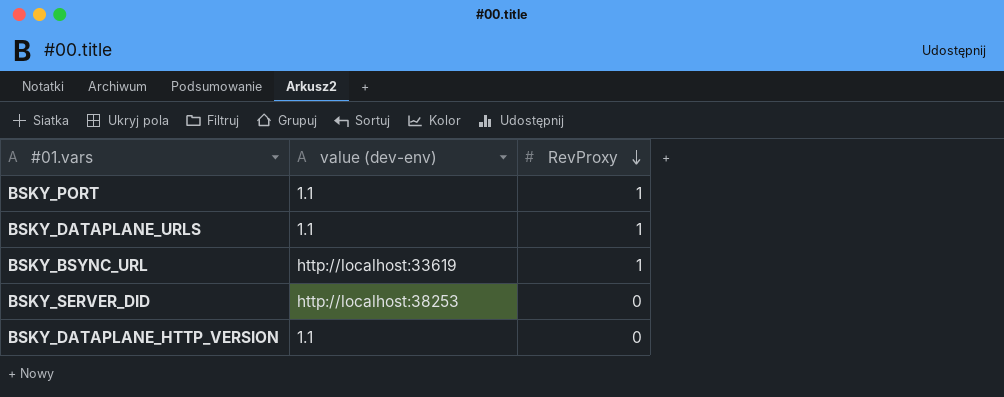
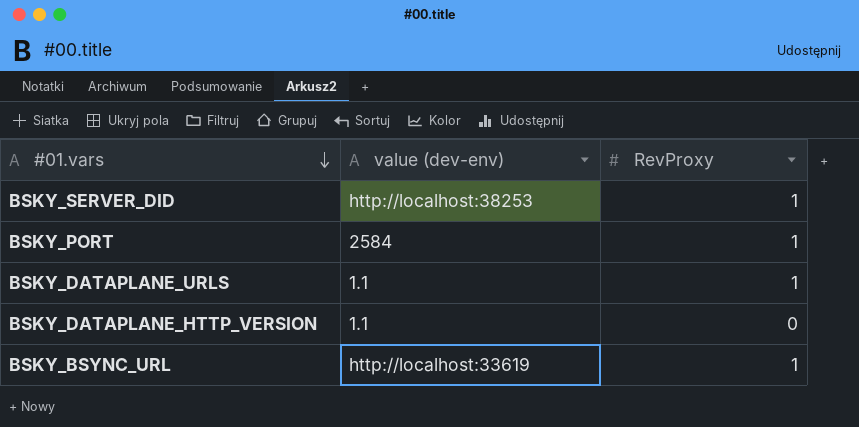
row order: RevProxy descending -> #01.vars descending
BSKY_SERVER_DID | RevProxy: 0 -> 1
BSKY_PORT | value (dev-env): 1.1 -> 2584

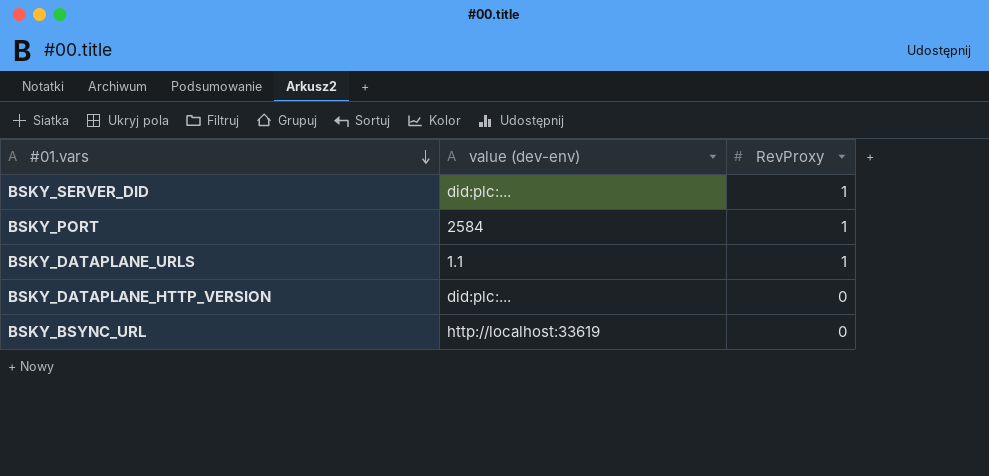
BSKY_SERVER_DID | value (dev-env): http://localhost:38253 -> did:plc:...
BSKY_DATAPLANE_HTTP_VERSION | value (dev-env): 1.1 -> did:plc:...
BSKY_BSYNC_URL | RevProxy: 1 -> 0

